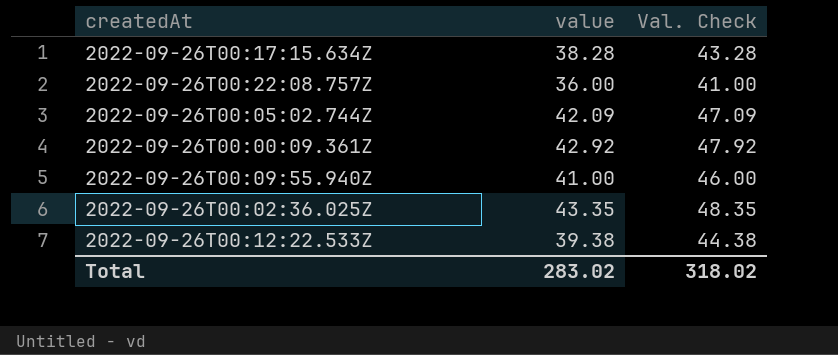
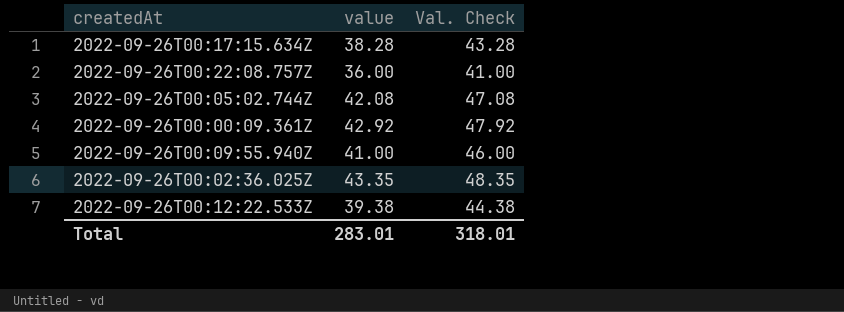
2022-09-26T00:05:02.744Z | value: 42.09 -> 42.08
2022-09-26T00:05:02.744Z | Val. Check: 47.09 -> 47.08
Total | value: 283.02 -> 283.01
Total | Val. Check: 318.02 -> 318.01

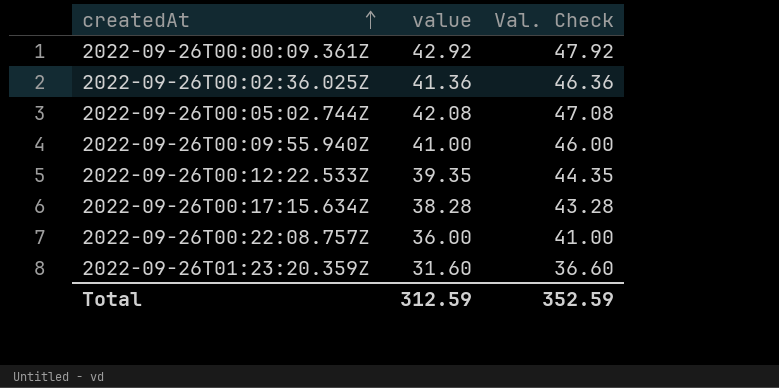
row order: none -> createdAt ascending
2022-09-26T00:02:36.025Z | value: 43.35 -> 41.36
2022-09-26T00:02:36.025Z | Val. Check: 48.35 -> 46.36
2022-09-26T00:12:22.533Z | value: 39.38 -> 39.35
2022-09-26T00:12:22.533Z | Val. Check: 44.38 -> 44.35
row 2022-09-26T01:23:20.359Z: none -> 31.60 | 36.60
Total | value: 283.01 -> 312.59
Total | Val. Check: 318.01 -> 352.59

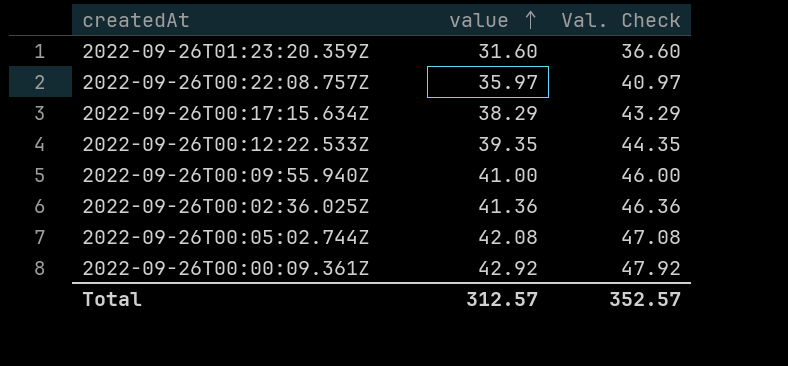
row order: createdAt ascending -> value ascending
2022-09-26T00:22:08.757Z | value: 36.00 -> 35.97
2022-09-26T00:22:08.757Z | Val. Check: 41.00 -> 40.97
2022-09-26T00:17:15.634Z | value: 38.28 -> 38.29
2022-09-26T00:17:15.634Z | Val. Check: 43.28 -> 43.29
Total | value: 312.59 -> 312.57
Total | Val. Check: 352.59 -> 352.57

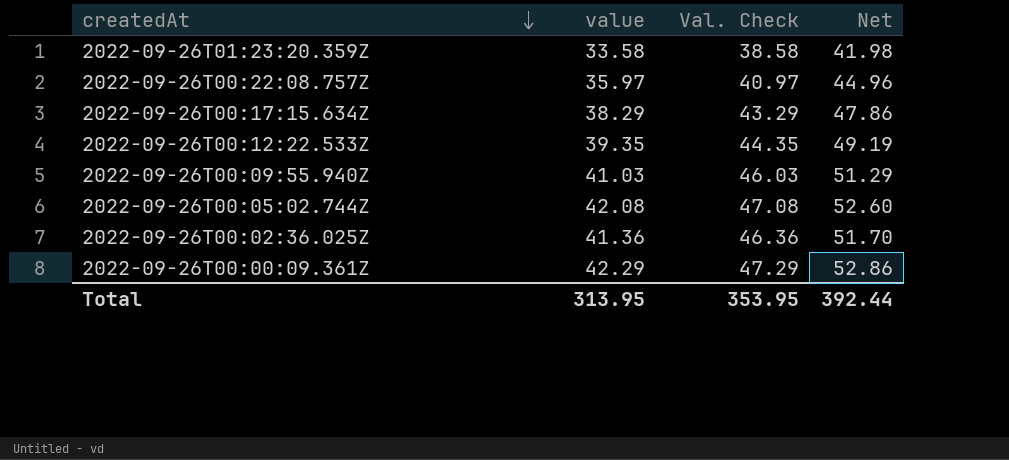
row order: value ascending -> createdAt descending
column Net | formula: none -> [value] * 1.25
2022-09-26T01:23:20.359Z | value: 31.60 -> 33.58
2022-09-26T01:23:20.359Z | Val. Check: 36.60 -> 38.58
2022-09-26T00:09:55.940Z | value: 41.00 -> 41.03
2022-09-26T00:09:55.940Z | Val. Check: 46.00 -> 46.03
2022-09-26T00:00:09.361Z | value: 42.92 -> 42.29
2022-09-26T00:00:09.361Z | Val. Check: 47.92 -> 47.29
Total | value: 312.57 -> 313.95
Total | Val. Check: 352.57 -> 353.95

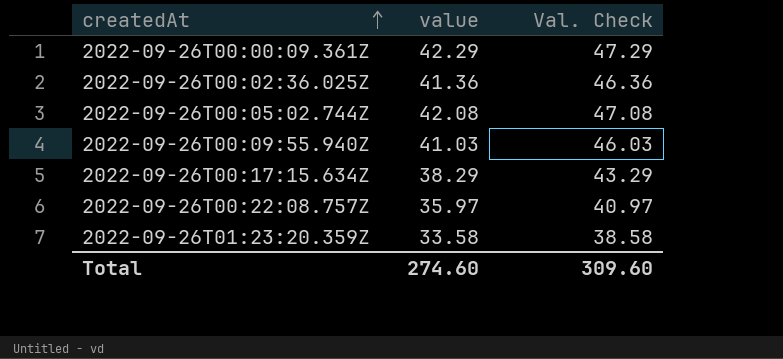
row order: createdAt descending -> createdAt ascending
column Net | formula: [value] * 1.25 -> none
row 2022-09-26T00:12:22.533Z: 39.35 | 44.35 | 49.19 -> none
Total | value: 313.95 -> 274.60
Total | Val. Check: 353.95 -> 309.60

